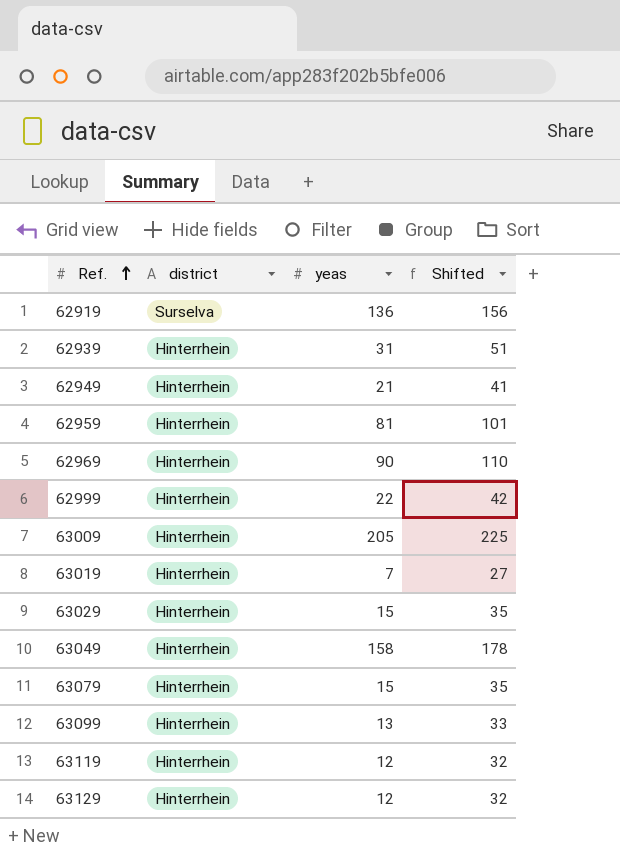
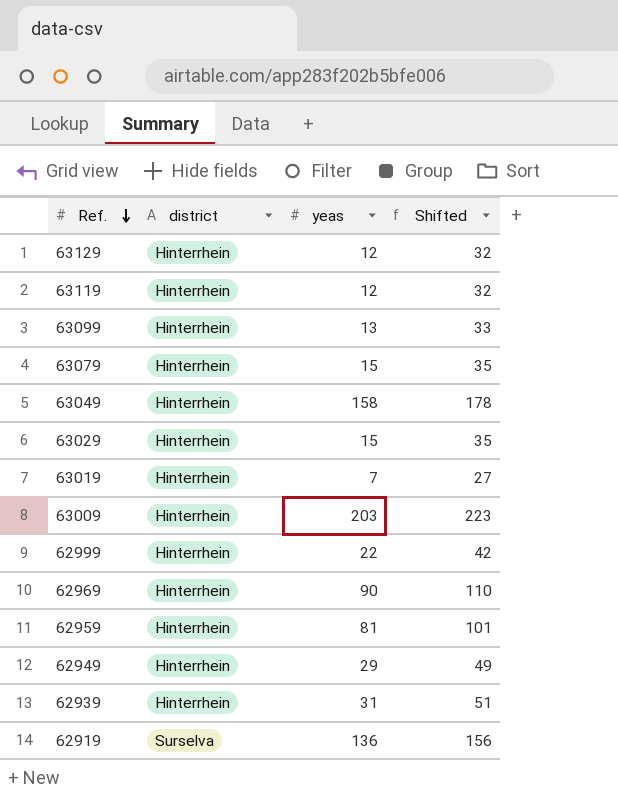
row order: Ref. ascending -> Ref. descending
63009 | yeas: 205 -> 203
63009 | Shifted: 225 -> 223
62949 | yeas: 21 -> 29
62949 | Shifted: 41 -> 49

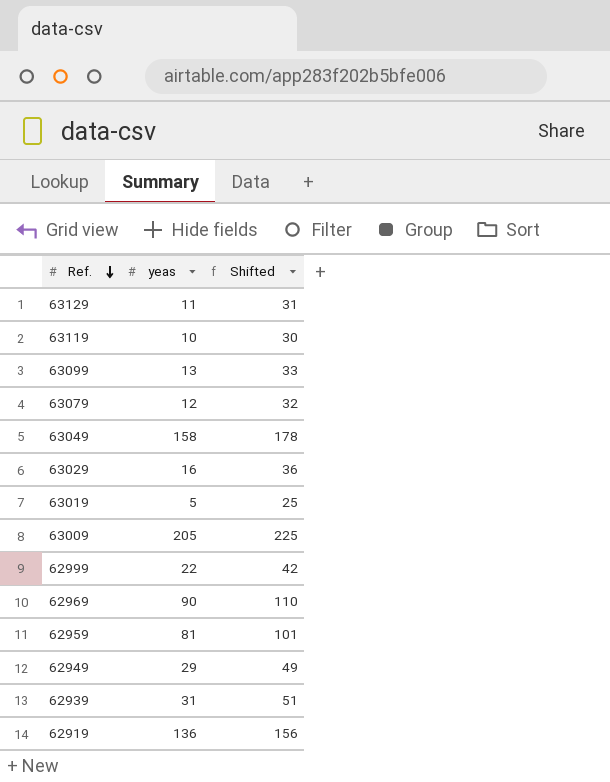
column district | position: 2 -> none
63129 | yeas: 12 -> 11
63129 | Shifted: 32 -> 31
63119 | yeas: 12 -> 10
63119 | Shifted: 32 -> 30
63079 | yeas: 15 -> 12
63079 | Shifted: 35 -> 32
63029 | yeas: 15 -> 16
63029 | Shifted: 35 -> 36
63019 | yeas: 7 -> 5
63019 | Shifted: 27 -> 25
63009 | yeas: 203 -> 205
63009 | Shifted: 223 -> 225

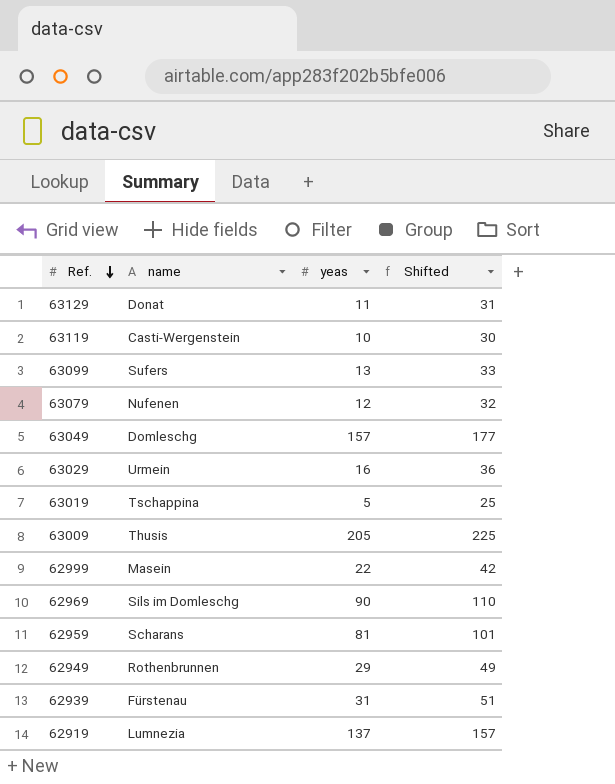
column name | position: none -> 2
63049 | yeas: 158 -> 157
63049 | Shifted: 178 -> 177
62919 | yeas: 136 -> 137
62919 | Shifted: 156 -> 157

